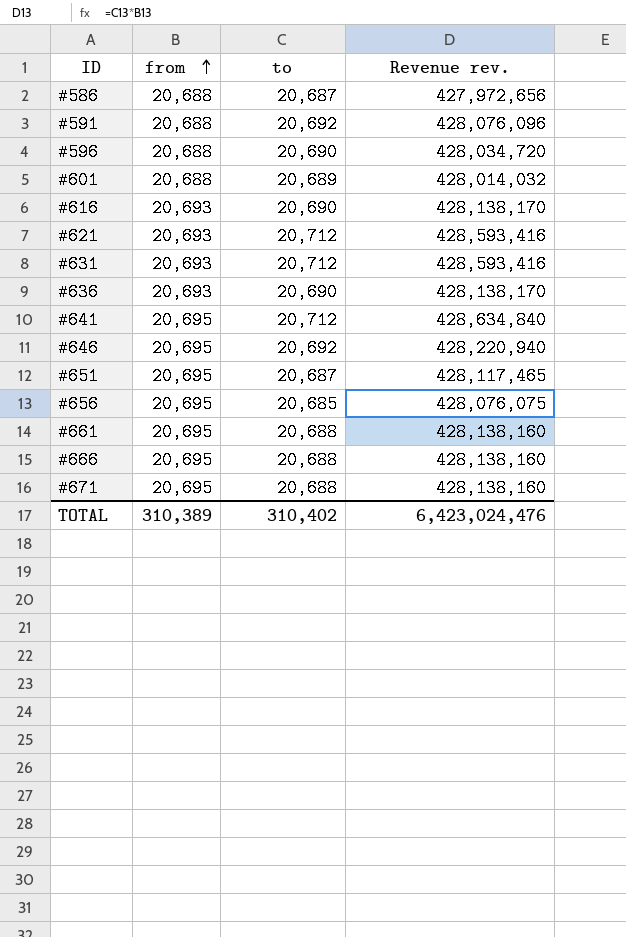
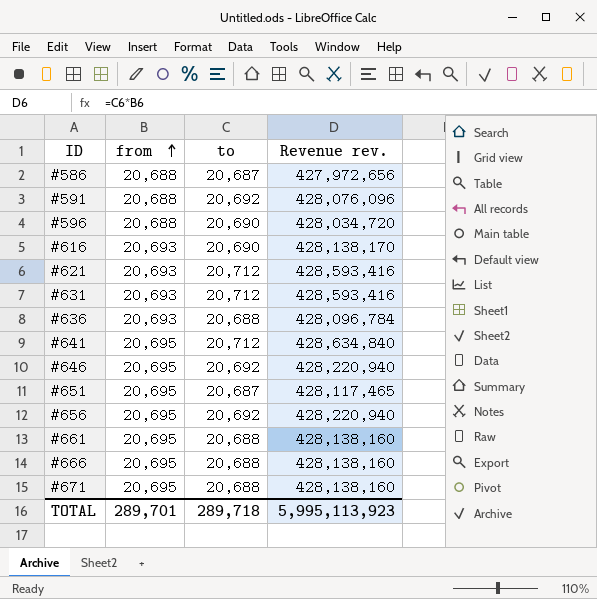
row #601: 20,688 | 20,689 | 428,014,032 -> none
#636 | to: 20,690 -> 20,688
#636 | Revenue rev.: 428,138,170 -> 428,096,784
#656 | to: 20,685 -> 20,692
#656 | Revenue rev.: 428,076,075 -> 428,220,940
TOTAL | from: 310,389 -> 289,701
TOTAL | to: 310,402 -> 289,718
TOTAL | Revenue rev.: 6,423,024,476 -> 5,995,113,923

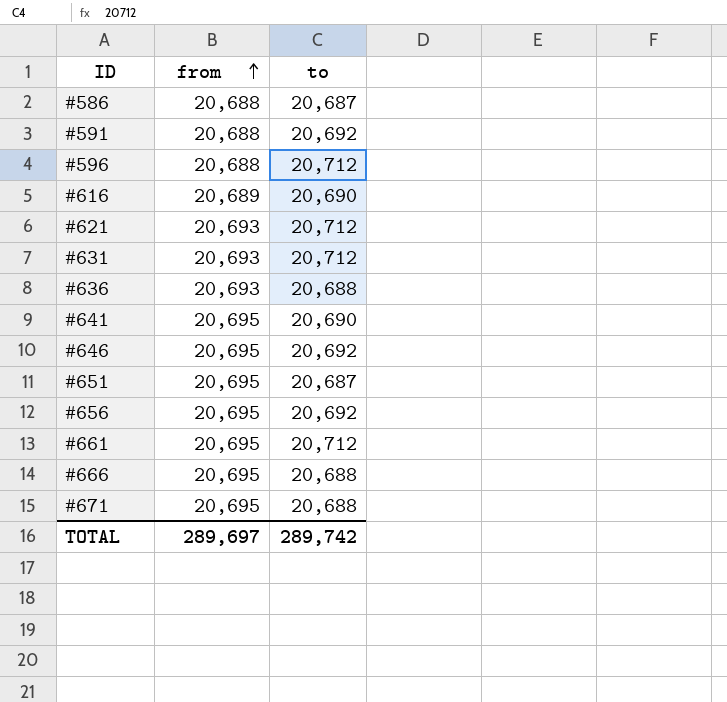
column Revenue rev. | formula: [from] * [to] -> none
#596 | to: 20,690 -> 20,712
#616 | from: 20,693 -> 20,689
#641 | to: 20,712 -> 20,690
#661 | to: 20,688 -> 20,712
TOTAL | from: 289,701 -> 289,697
TOTAL | to: 289,718 -> 289,742

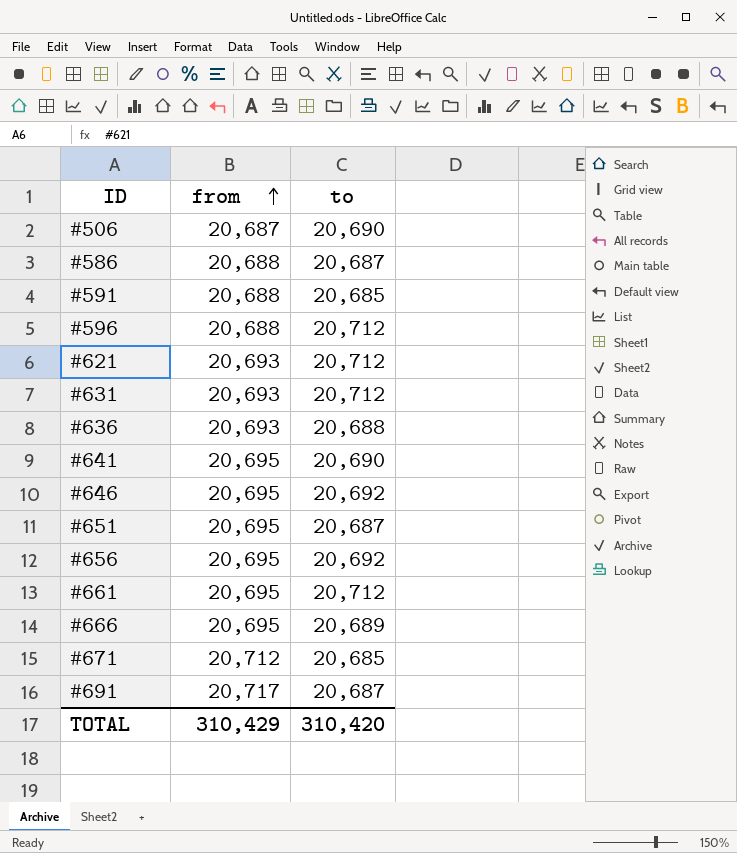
row #616: 20,689 | 20,690 -> none
row #506: none -> 20,687 | 20,690
#591 | to: 20,692 -> 20,685
#666 | to: 20,688 -> 20,689
#671 | from: 20,695 -> 20,712
#671 | to: 20,688 -> 20,685
row #691: none -> 20,717 | 20,687
TOTAL | from: 289,697 -> 310,429
TOTAL | to: 289,742 -> 310,420

